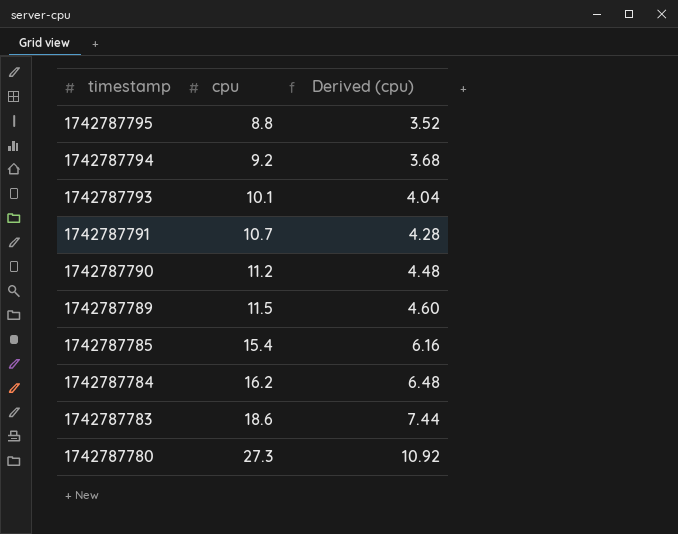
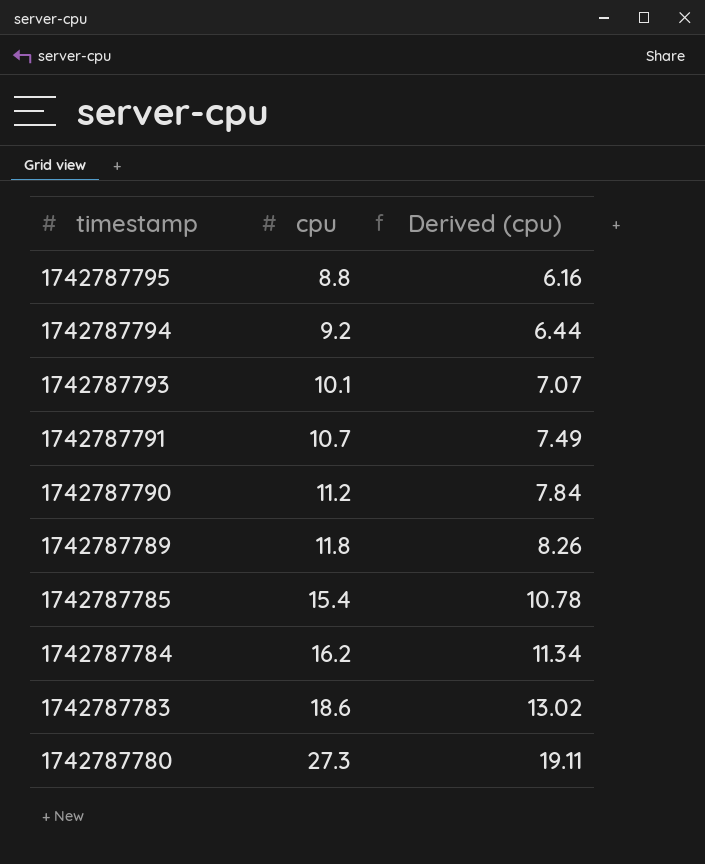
column Derived (cpu) | formula: [cpu] * 0.4 -> [cpu] * 0.7
1742787789 | cpu: 11.5 -> 11.8

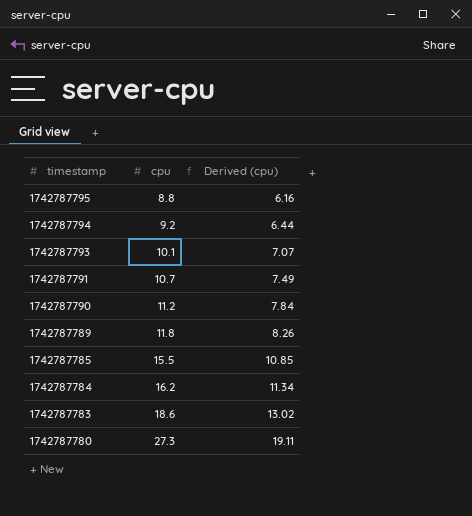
1742787785 | cpu: 15.4 -> 15.5
1742787785 | Derived (cpu): 10.78 -> 10.85

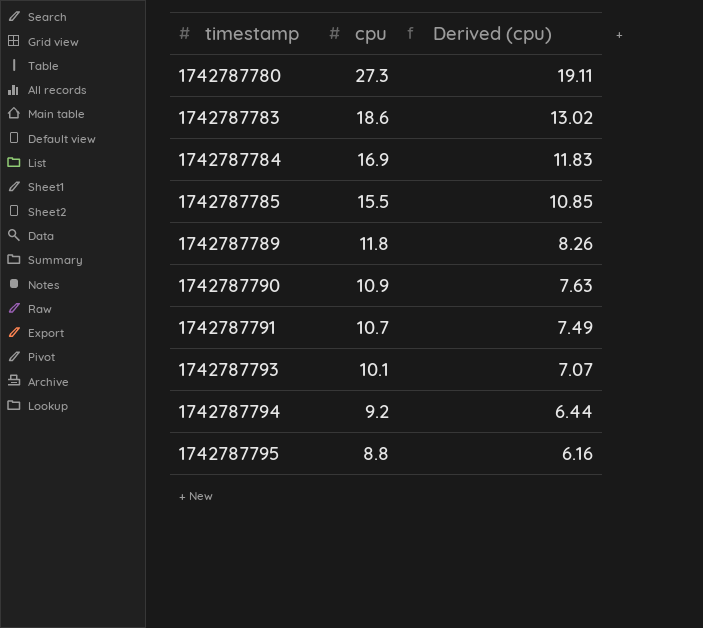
row order: timestamp descending -> timestamp ascending
1742787784 | cpu: 16.2 -> 16.9
1742787784 | Derived (cpu): 11.34 -> 11.83
1742787790 | cpu: 11.2 -> 10.9
1742787790 | Derived (cpu): 7.84 -> 7.63

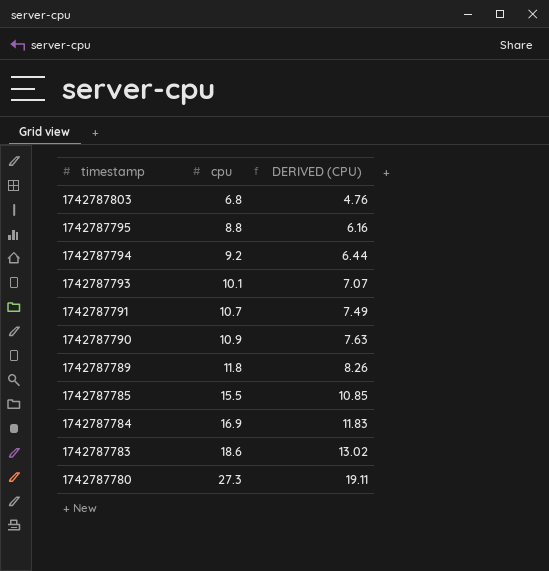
row order: timestamp ascending -> timestamp descending
column name: Derived (cpu) -> DERIVED (CPU)
row 1742787803: none -> 6.8 | 4.76

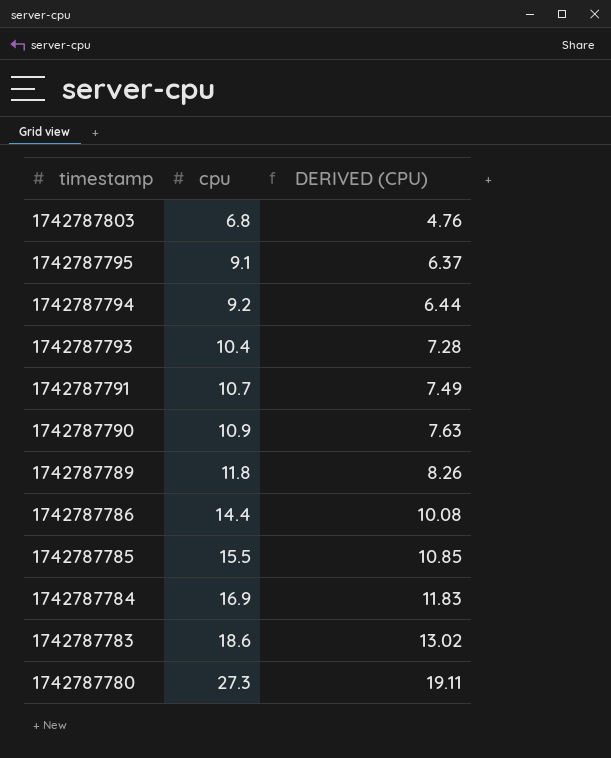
1742787795 | cpu: 8.8 -> 9.1
1742787795 | DERIVED (CPU): 6.16 -> 6.37
1742787793 | cpu: 10.1 -> 10.4
1742787793 | DERIVED (CPU): 7.07 -> 7.28
row 1742787786: none -> 14.4 | 10.08

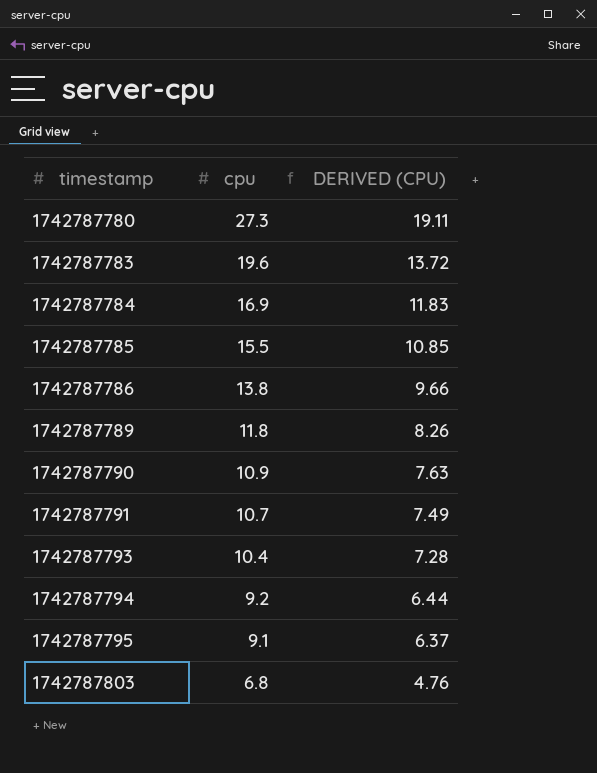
row order: timestamp descending -> timestamp ascending
1742787783 | cpu: 18.6 -> 19.6
1742787783 | DERIVED (CPU): 13.02 -> 13.72
1742787786 | cpu: 14.4 -> 13.8
1742787786 | DERIVED (CPU): 10.08 -> 9.66

